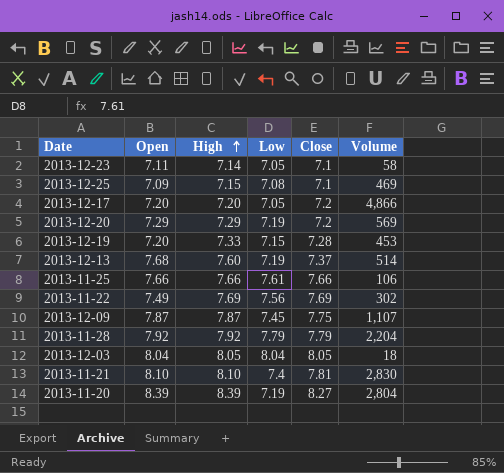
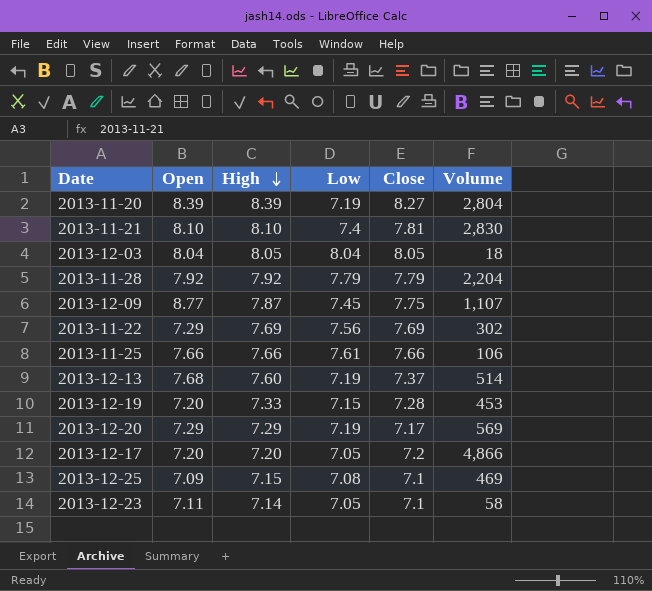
row order: High ascending -> High descending
2013-12-09 | Open: 7.87 -> 8.77
2013-11-22 | Open: 7.49 -> 7.29
2013-12-20 | Close: 7.2 -> 7.17

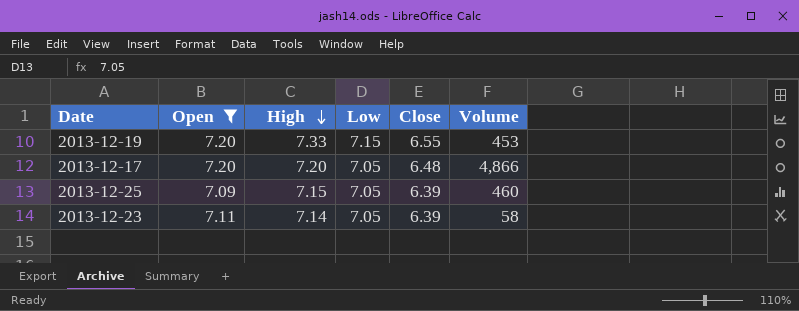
filter: none -> Open <= 7.20
2013-12-19 | Close: 7.28 -> 6.55
2013-12-17 | Close: 7.2 -> 6.48
2013-12-25 | Low: 7.08 -> 7.05
2013-12-25 | Close: 7.1 -> 6.39
2013-12-25 | Volume: 469 -> 460
2013-12-23 | Close: 7.1 -> 6.39

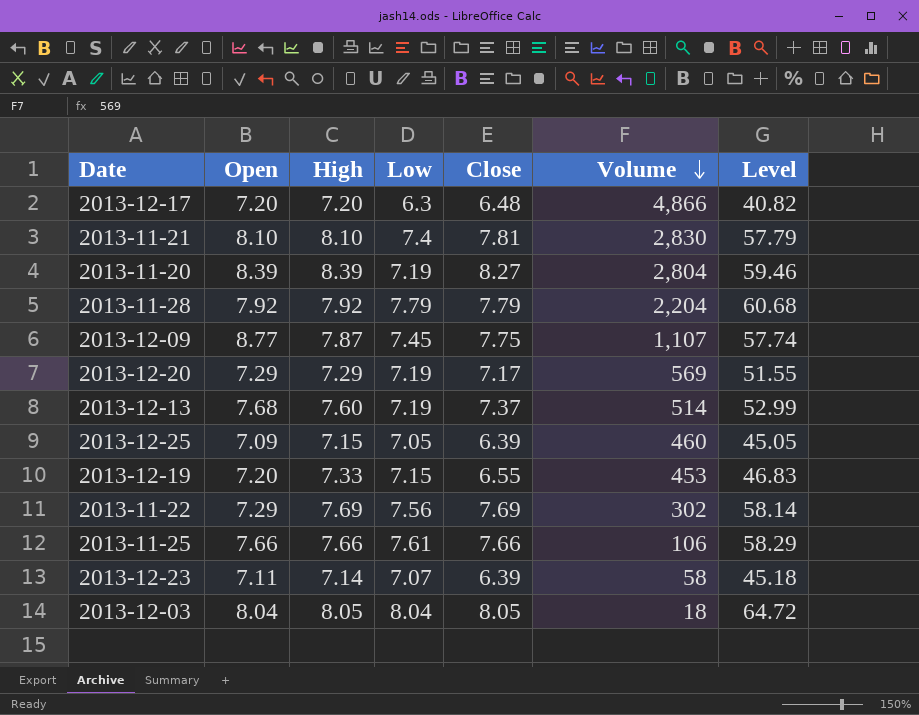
filter: Open <= 7.20 -> none
row order: High descending -> Volume descending
column Level | formula: none -> [Low] * [Close]
2013-12-17 | Low: 7.05 -> 6.3
2013-12-23 | Low: 7.05 -> 7.07

